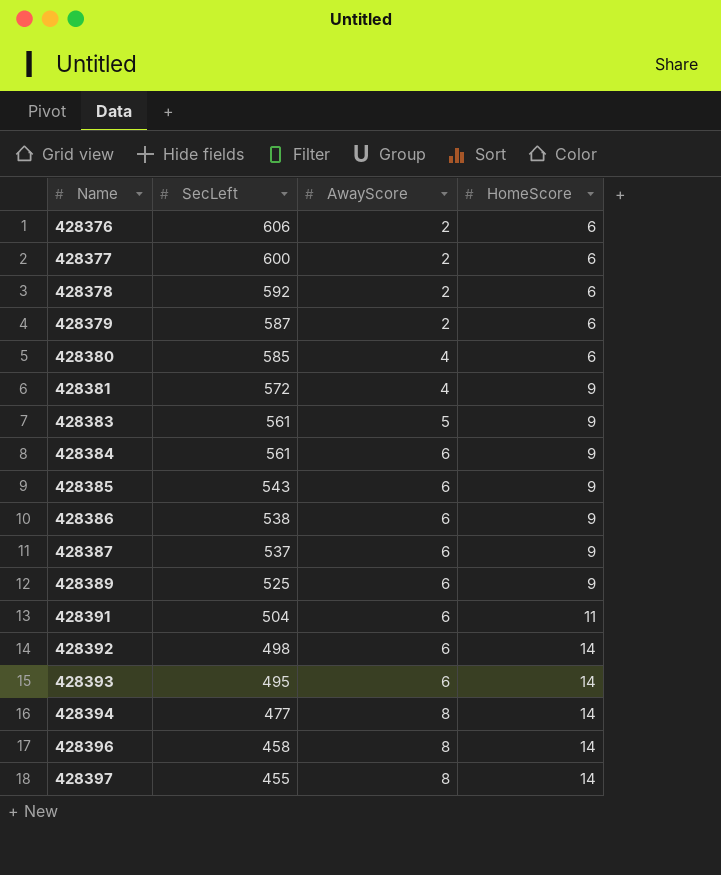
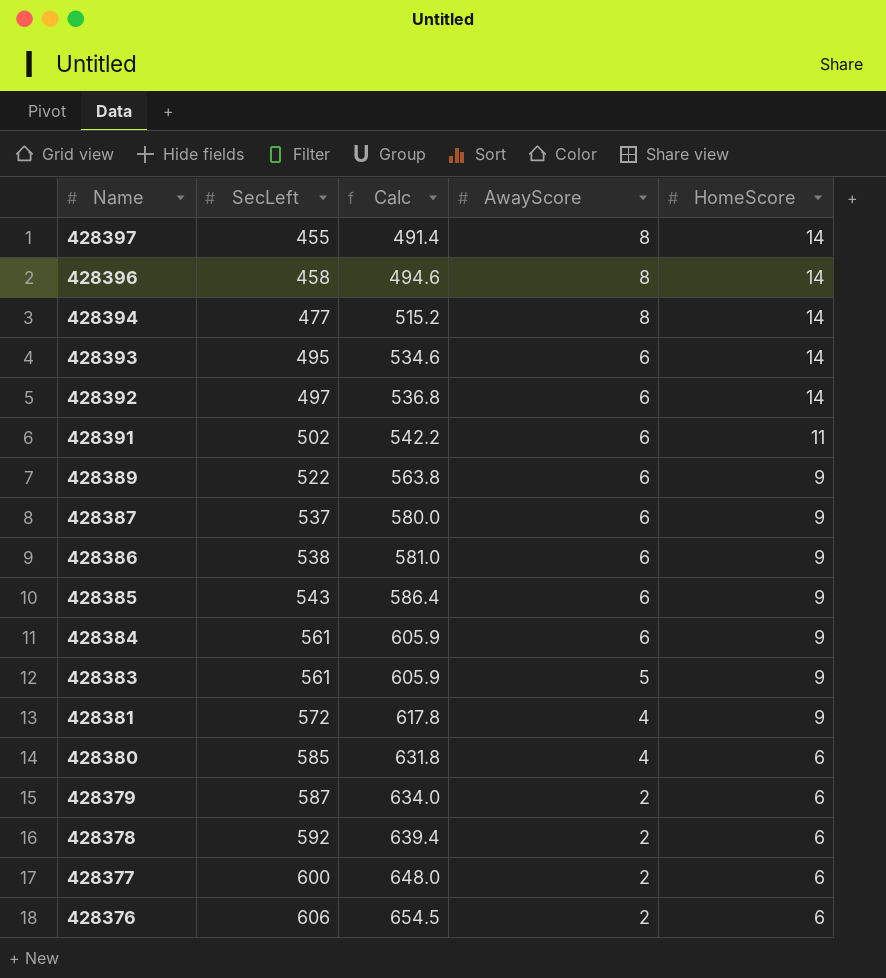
row order: Name ascending -> Name descending
column Calc | formula: none -> [SecLeft] * 1.08
428392 | SecLeft: 498 -> 497
428391 | SecLeft: 504 -> 502
428389 | SecLeft: 525 -> 522

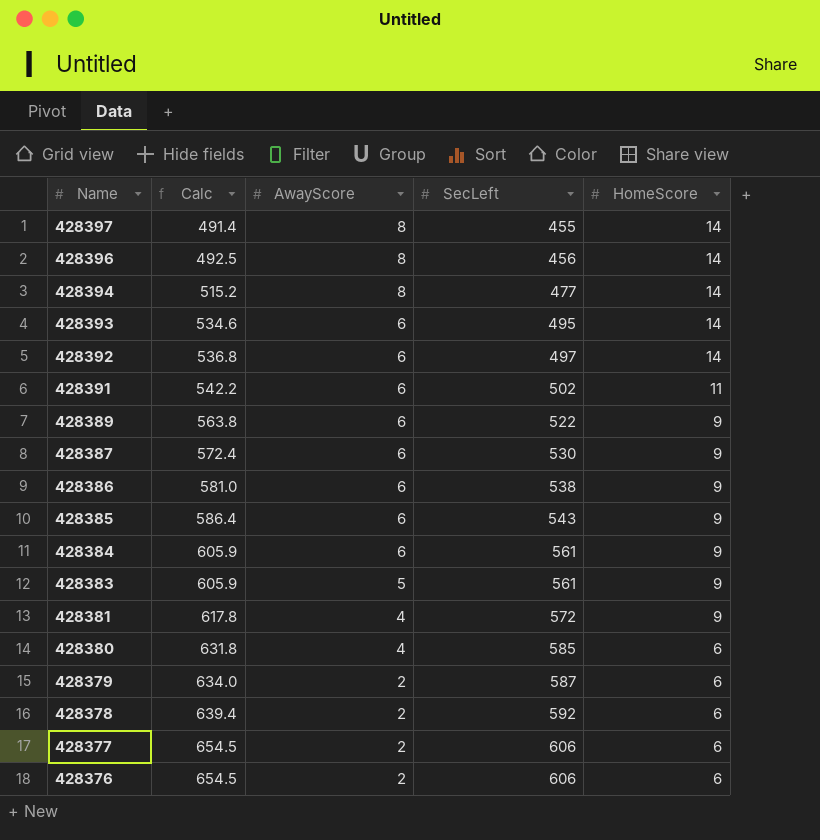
column SecLeft | position: 2 -> 4
428396 | Calc: 494.6 -> 492.5
428396 | SecLeft: 458 -> 456
428387 | Calc: 580.0 -> 572.4
428387 | SecLeft: 537 -> 530
428377 | Calc: 648.0 -> 654.5
428377 | SecLeft: 600 -> 606

